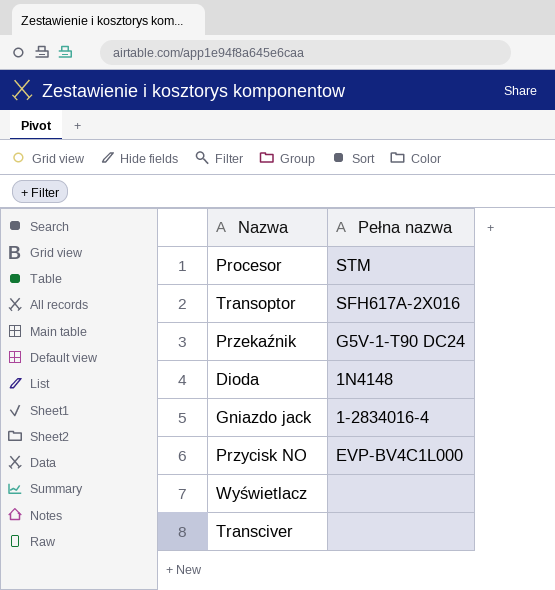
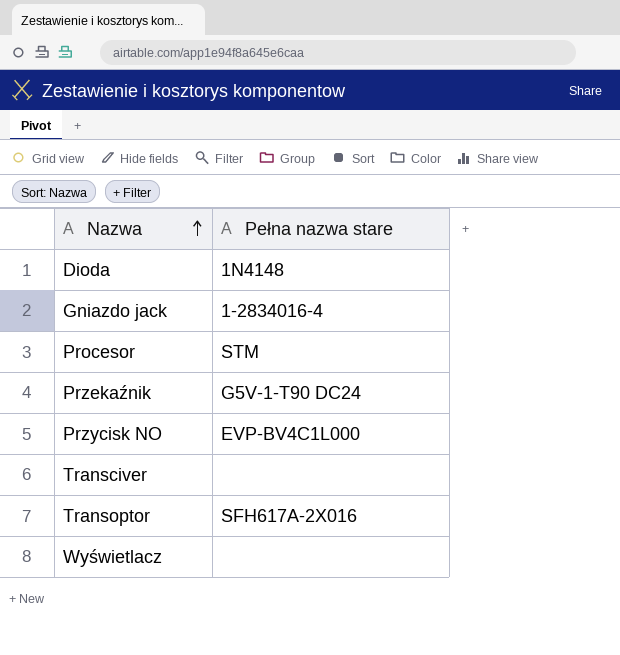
row order: none -> Nazwa ascending
column name: Pełna nazwa -> Pełna nazwa stare

